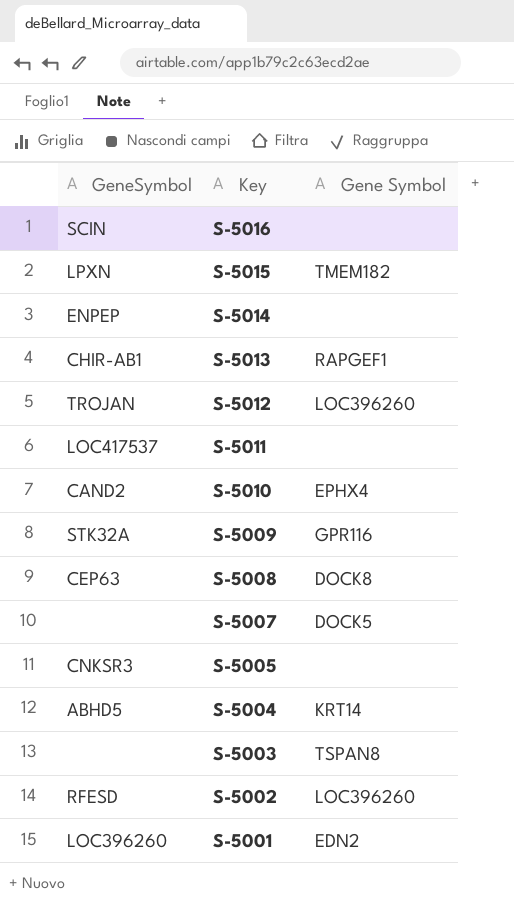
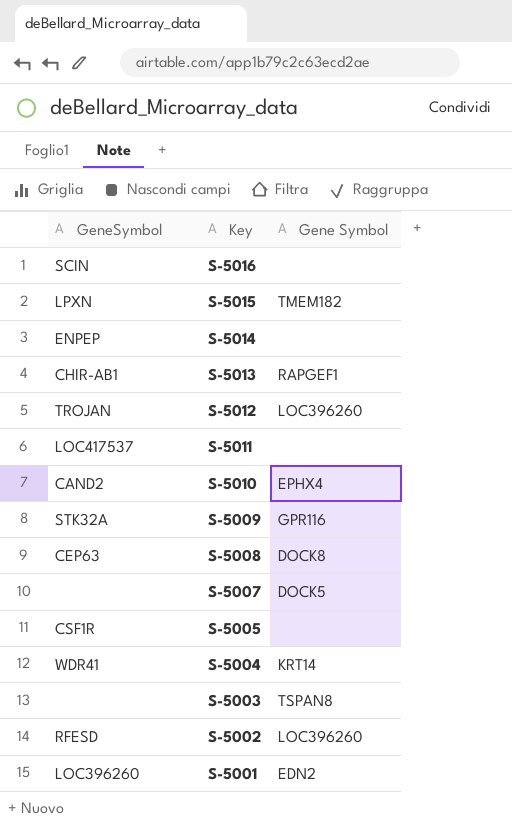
S-5005 | GeneSymbol: CNKSR3 -> CSF1R
S-5004 | GeneSymbol: ABHD5 -> WDR41

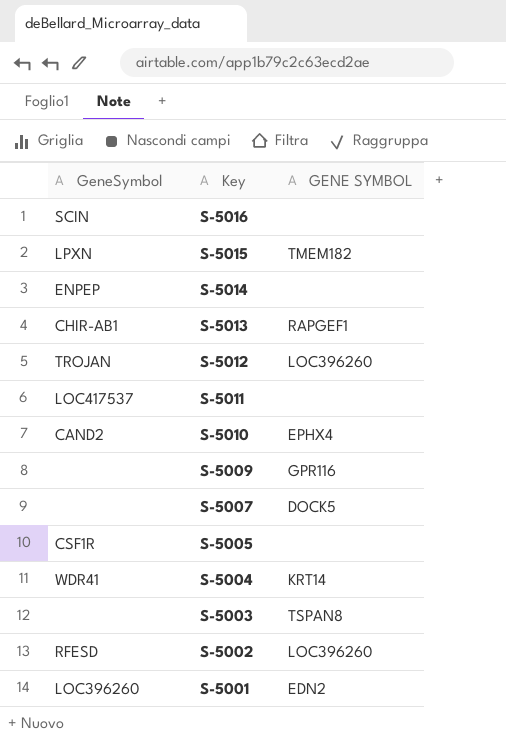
column name: Gene Symbol -> GENE SYMBOL
row S-5008: CEP63 | DOCK8 -> none
S-5009 | GeneSymbol: STK32A -> none

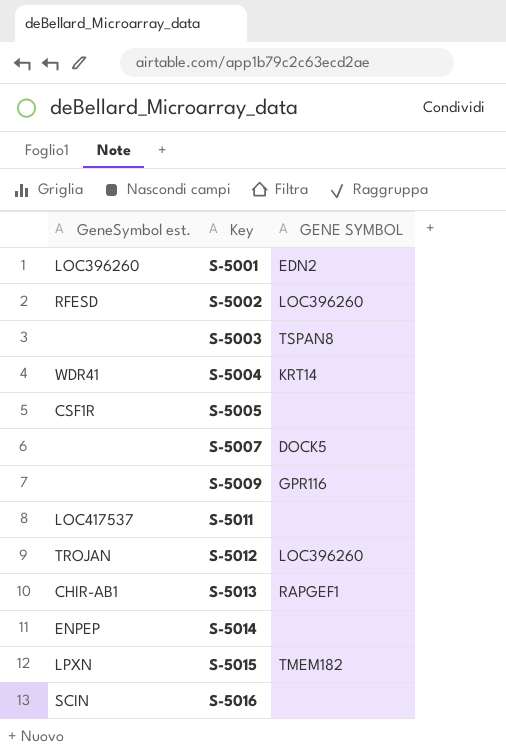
row order: Key descending -> Key ascending
column name: GeneSymbol -> GeneSymbol est.
row S-5010: CAND2 | EPHX4 -> none

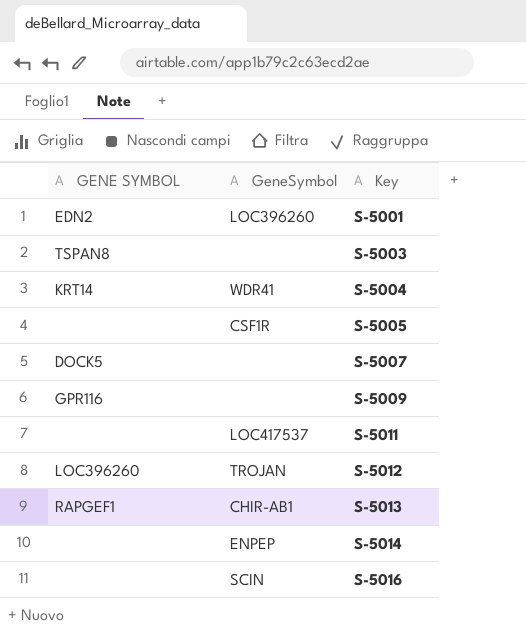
column GENE SYMBOL | position: 3 -> 1
column name: GeneSymbol est. -> GeneSymbol
row S-5002: RFESD | LOC396260 -> none
row S-5015: LPXN | TMEM182 -> none

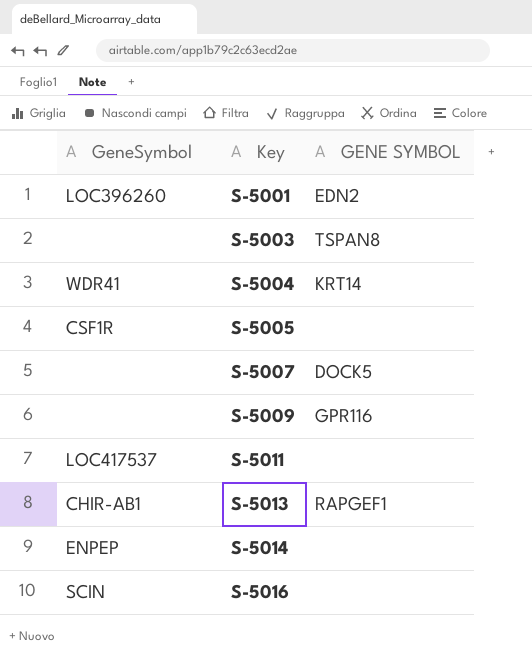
column GENE SYMBOL | position: 1 -> 3
row S-5012: LOC396260 | TROJAN -> none

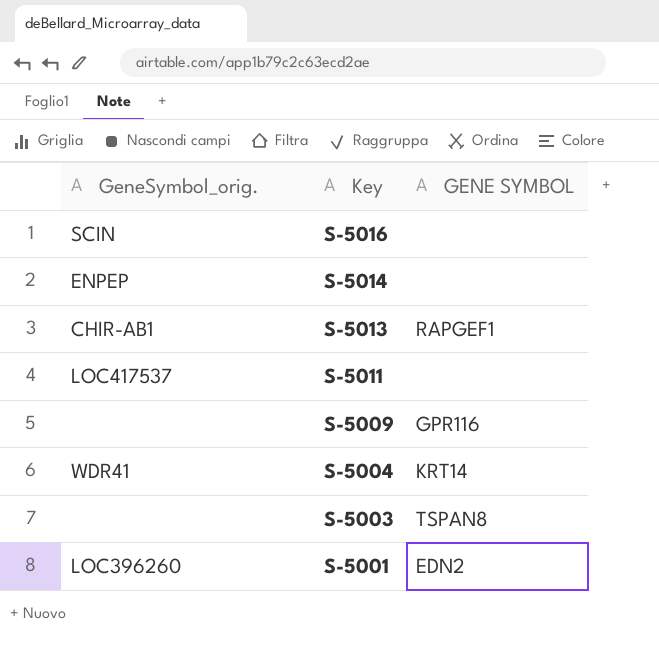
row order: Key ascending -> Key descending
column name: GeneSymbol -> GeneSymbol_orig.
row S-5005: CSF1R | none -> none
row S-5007: none | DOCK5 -> none

